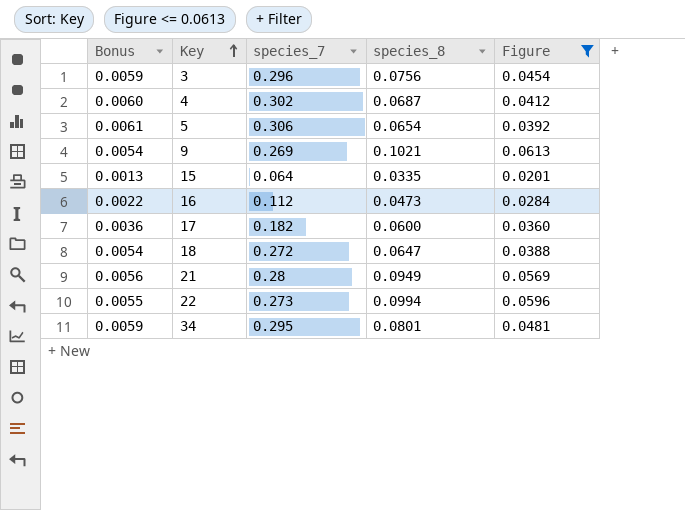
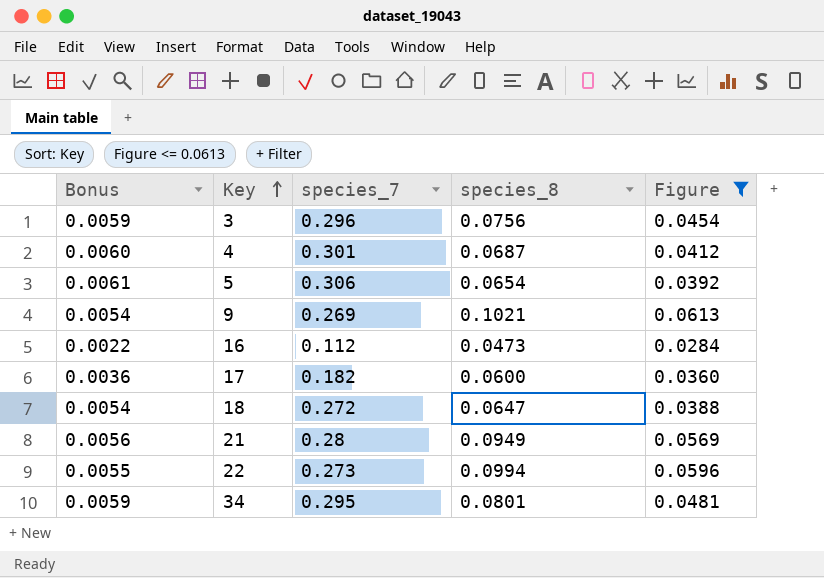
row 15: 0.0013 | 0.064 | 0.0335 | 0.0201 -> none
4 | species_7: 0.302 -> 0.301

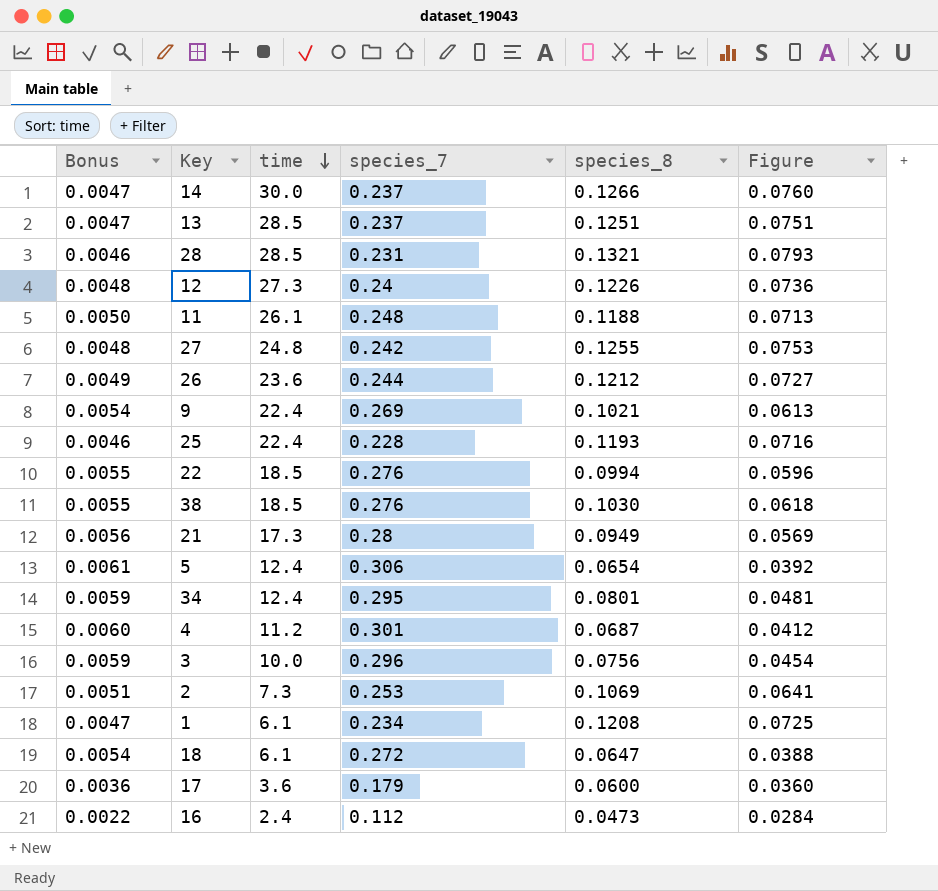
filter: Figure <= 0.0613 -> none
row order: Key ascending -> time descending
column time | position: none -> 3
22 | species_7: 0.273 -> 0.276
17 | species_7: 0.182 -> 0.179

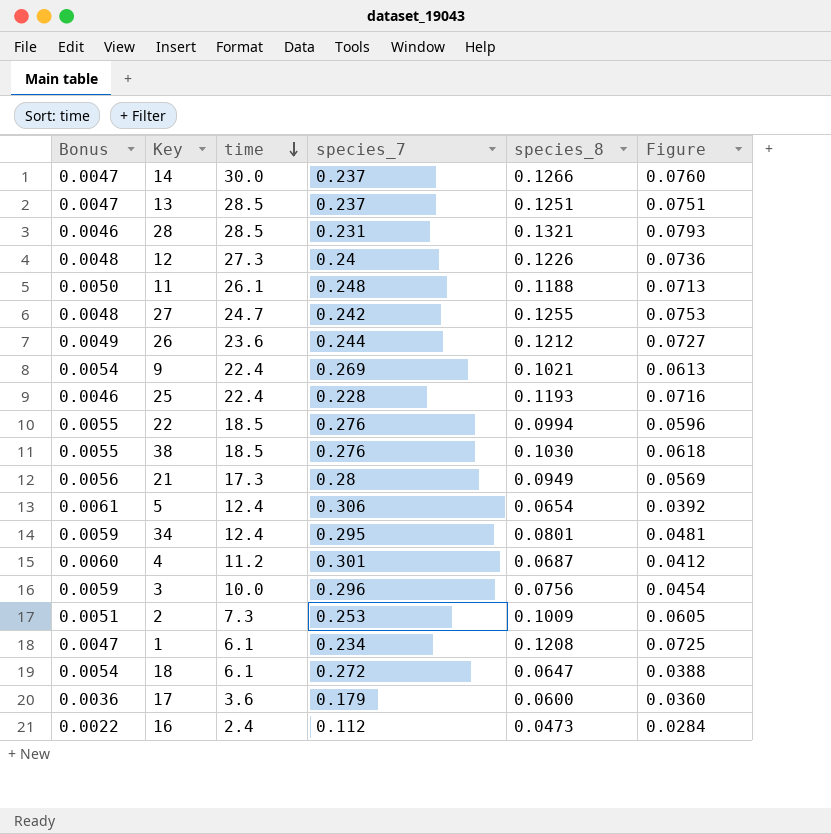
27 | time: 24.8 -> 24.7
2 | species_8: 0.1069 -> 0.1009
2 | Figure: 0.0641 -> 0.0605

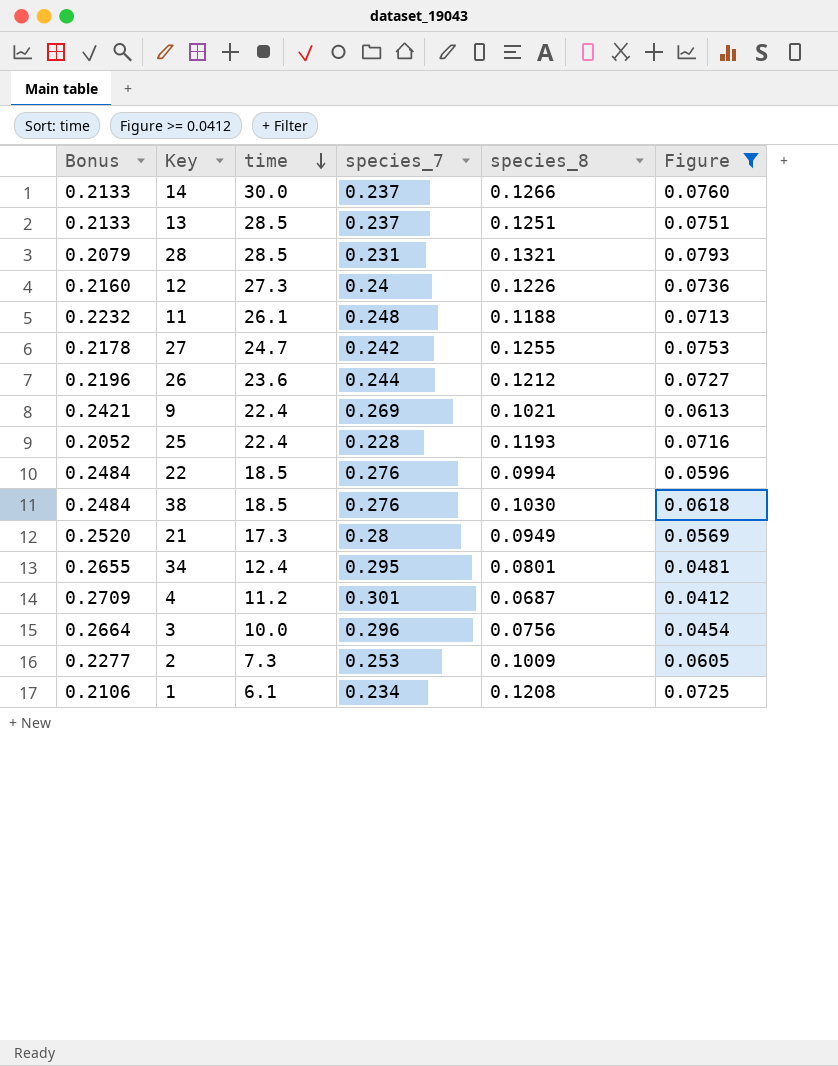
filter: none -> Figure >= 0.0412
column Bonus | formula: [species_7] * 0.02 -> [species_7] * 0.9

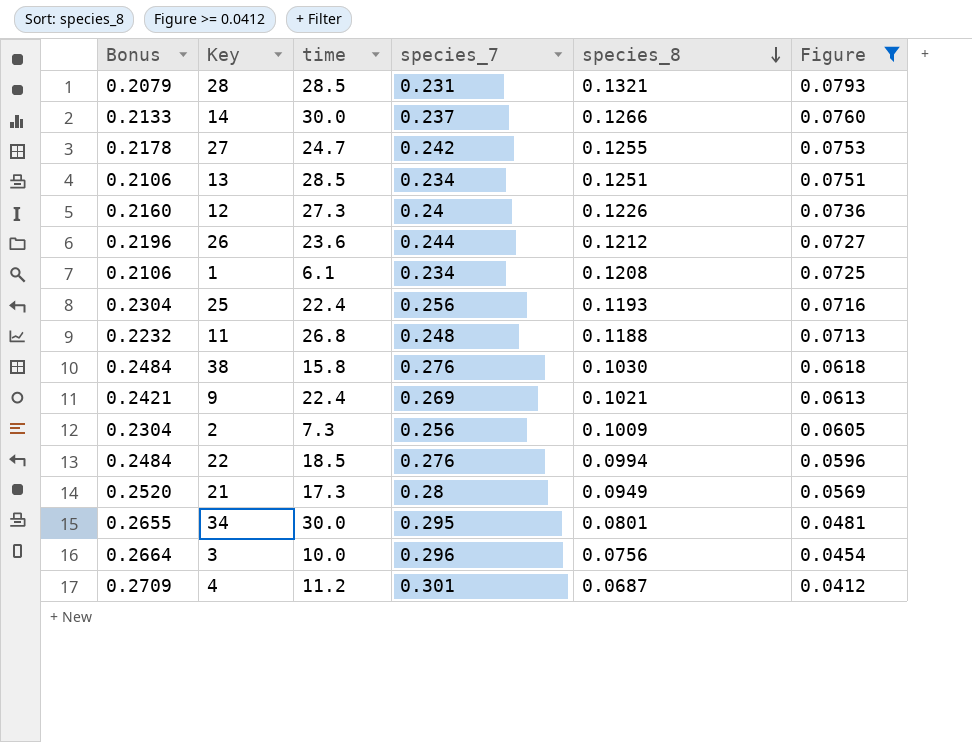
row order: time descending -> species_8 descending
13 | Bonus: 0.2133 -> 0.2106
13 | species_7: 0.237 -> 0.234
25 | Bonus: 0.2052 -> 0.2304
25 | species_7: 0.228 -> 0.256
11 | time: 26.1 -> 26.8
38 | time: 18.5 -> 15.8
2 | Bonus: 0.2277 -> 0.2304
2 | species_7: 0.253 -> 0.256
34 | time: 12.4 -> 30.0

